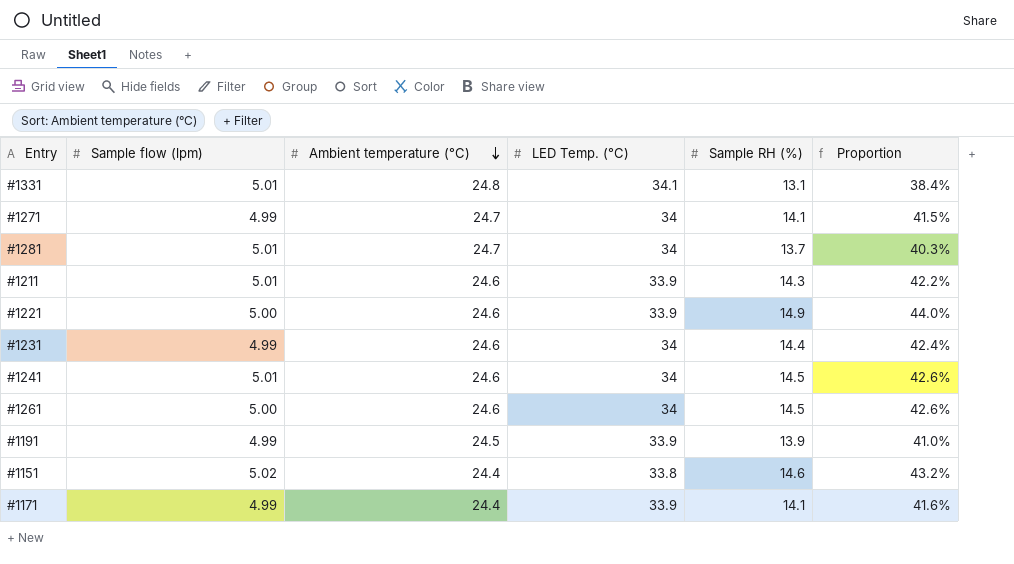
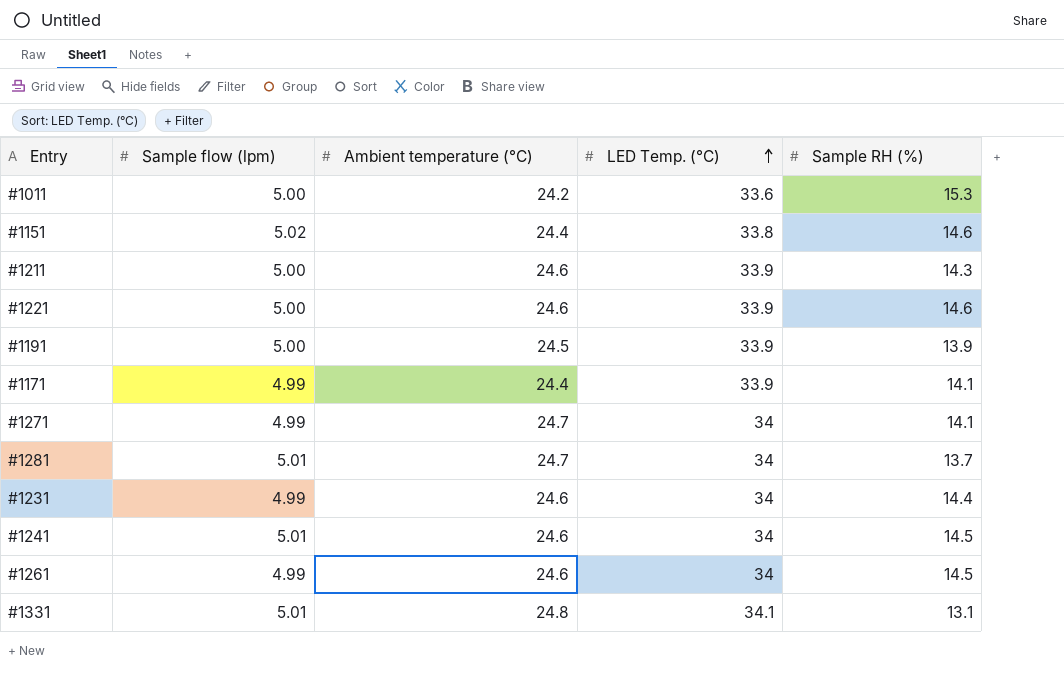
row order: Ambient temperature (°C) descending -> LED Temp. (°C) ascending
column Proportion | formula: [Sample RH (%)] / [LED Temp. (°C)] -> none
row #1011: none -> 5.00 | 24.2 | 33.6 | 15.3
#1211 | Sample flow (lpm): 5.01 -> 5.00
#1221 | Sample RH (%): 14.9 -> 14.6
#1191 | Sample flow (lpm): 4.99 -> 5.00
#1261 | Sample flow (lpm): 5.00 -> 4.99

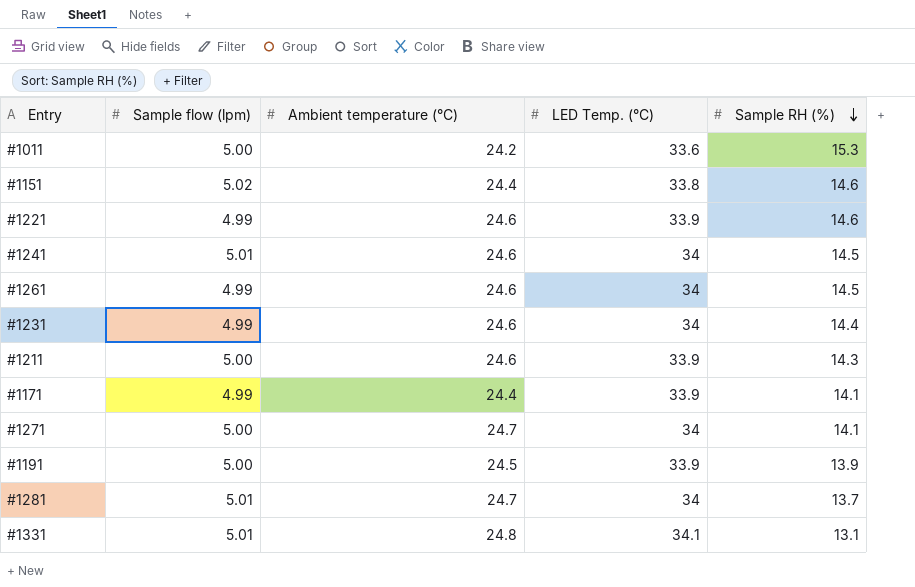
row order: LED Temp. (°C) ascending -> Sample RH (%) descending
#1221 | Sample flow (lpm): 5.00 -> 4.99
#1271 | Sample flow (lpm): 4.99 -> 5.00

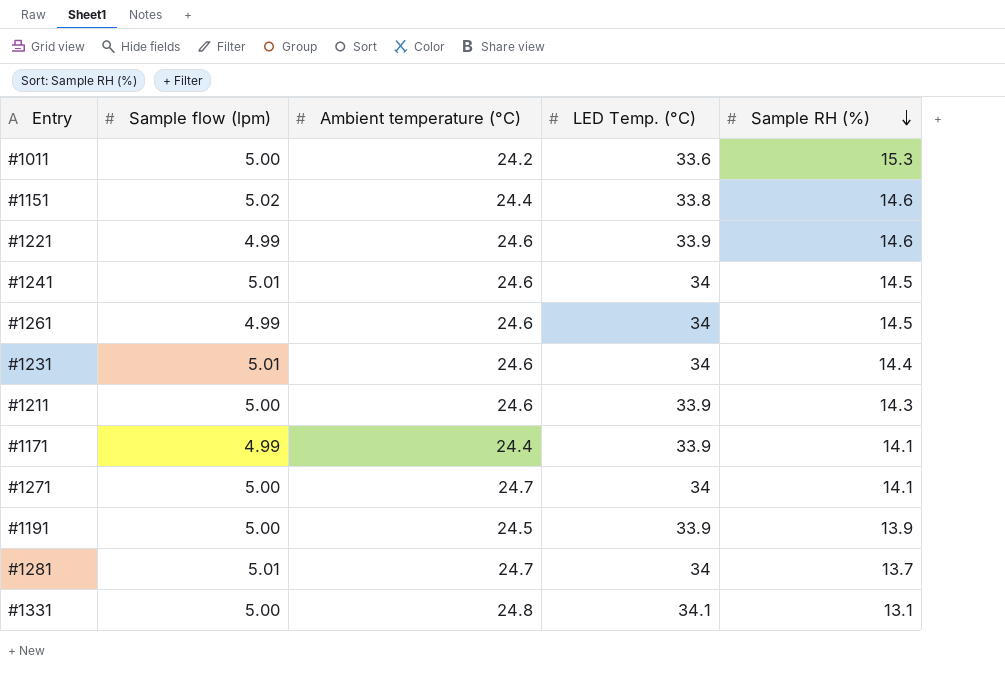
#1231 | Sample flow (lpm): 4.99 -> 5.01
#1331 | Sample flow (lpm): 5.01 -> 5.00

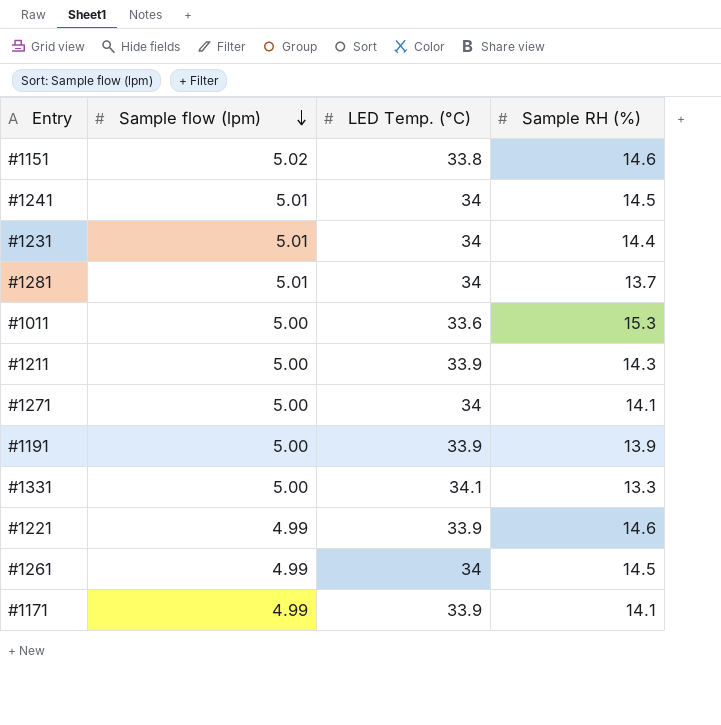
row order: Sample RH (%) descending -> Sample flow (lpm) descending
column Ambient temperature (°C) | position: 3 -> none
#1331 | Sample RH (%): 13.1 -> 13.3

